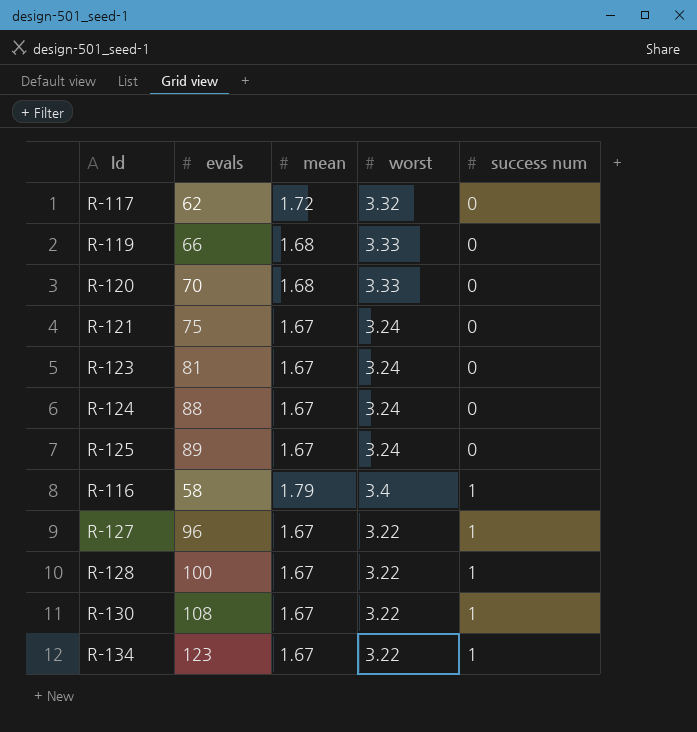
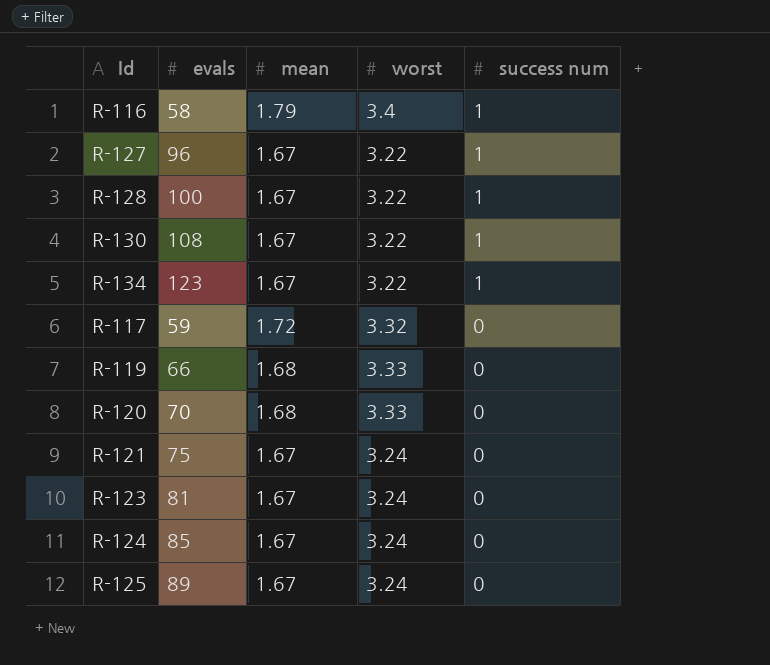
row order: success num ascending -> success num descending
R-117 | evals: 62 -> 59
R-124 | evals: 88 -> 85

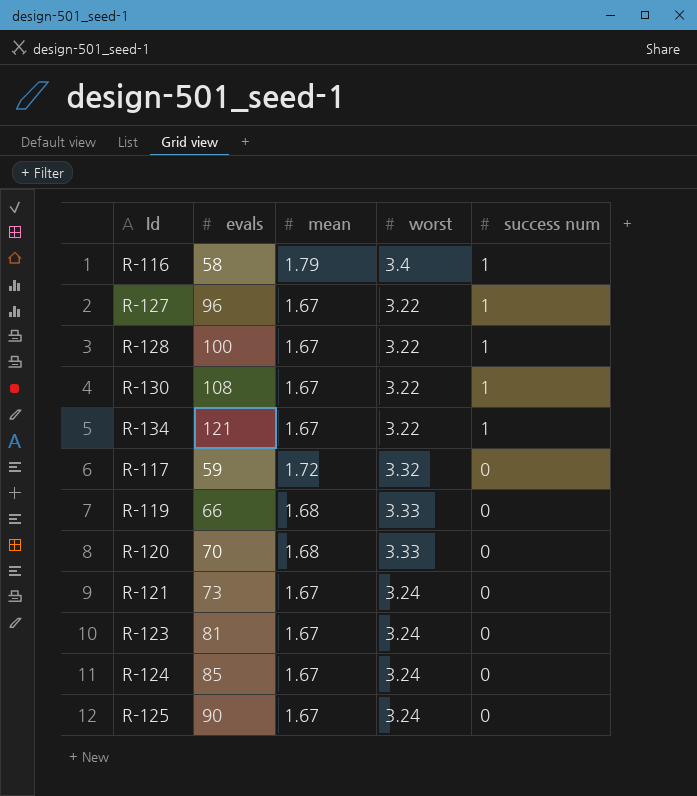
R-134 | evals: 123 -> 121
R-121 | evals: 75 -> 73
R-125 | evals: 89 -> 90

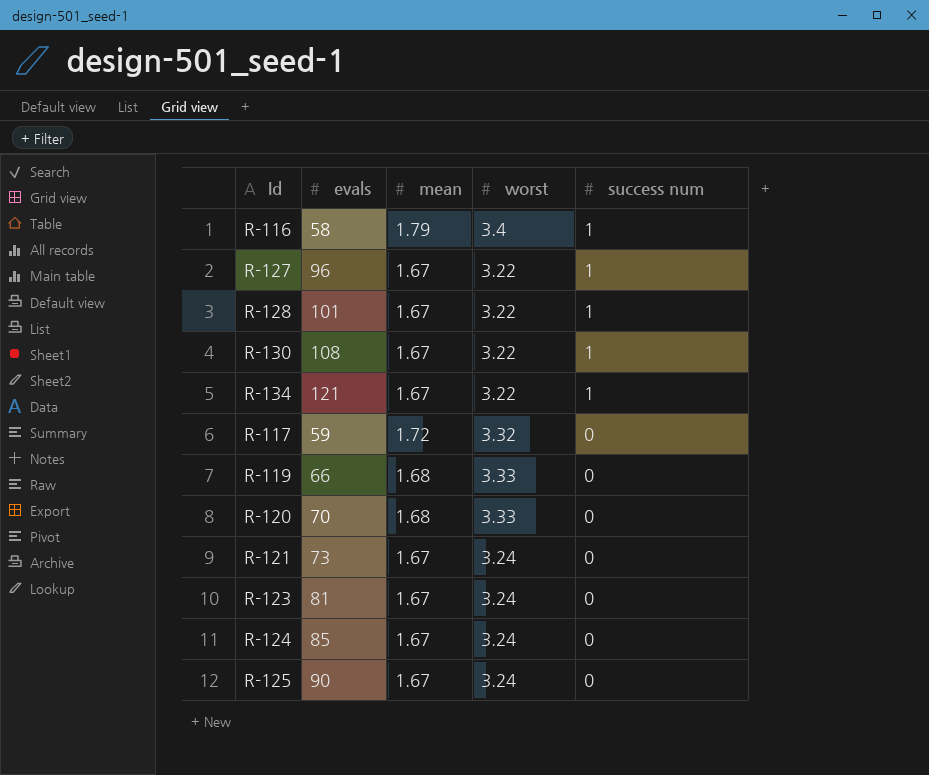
R-128 | evals: 100 -> 101

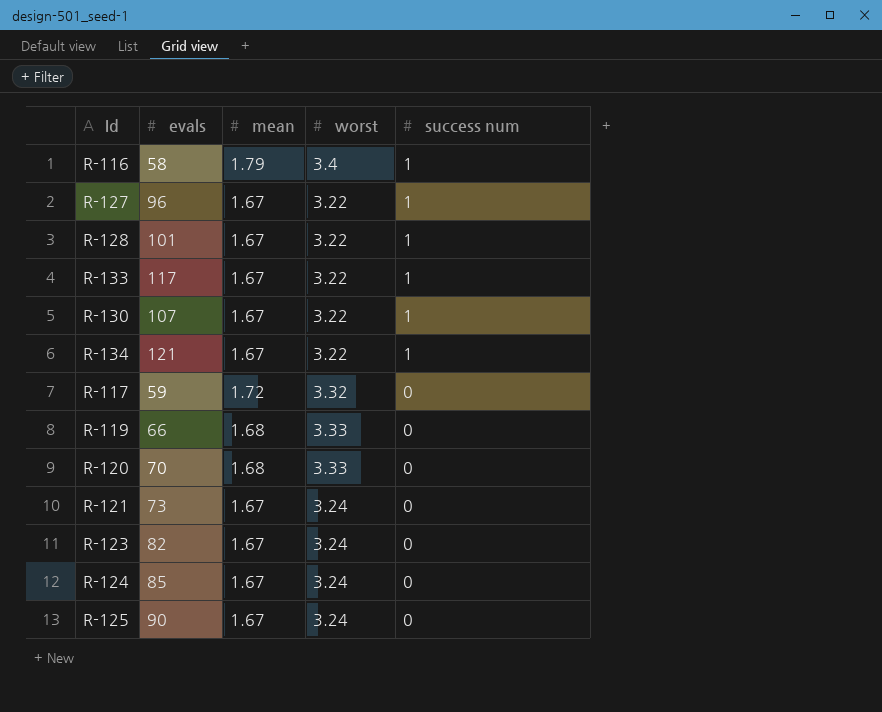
row R-133: none -> 117 | 1.67 | 3.22 | 1
R-130 | evals: 108 -> 107
R-123 | evals: 81 -> 82

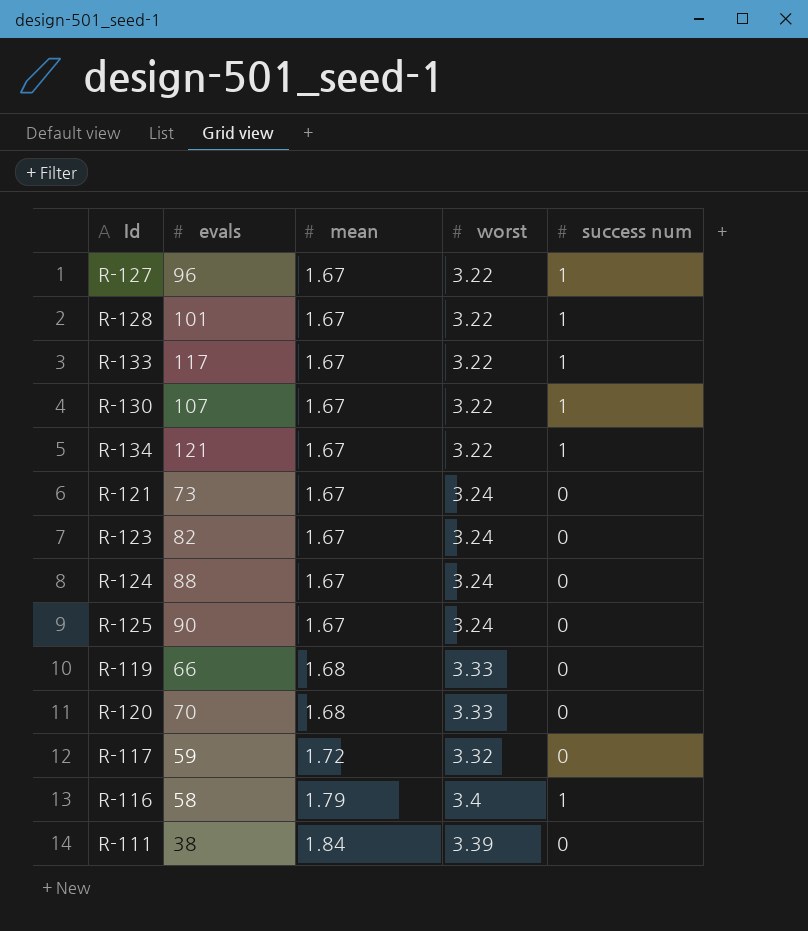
row order: success num descending -> mean ascending
R-124 | evals: 85 -> 88
row R-111: none -> 38 | 1.84 | 3.39 | 0

